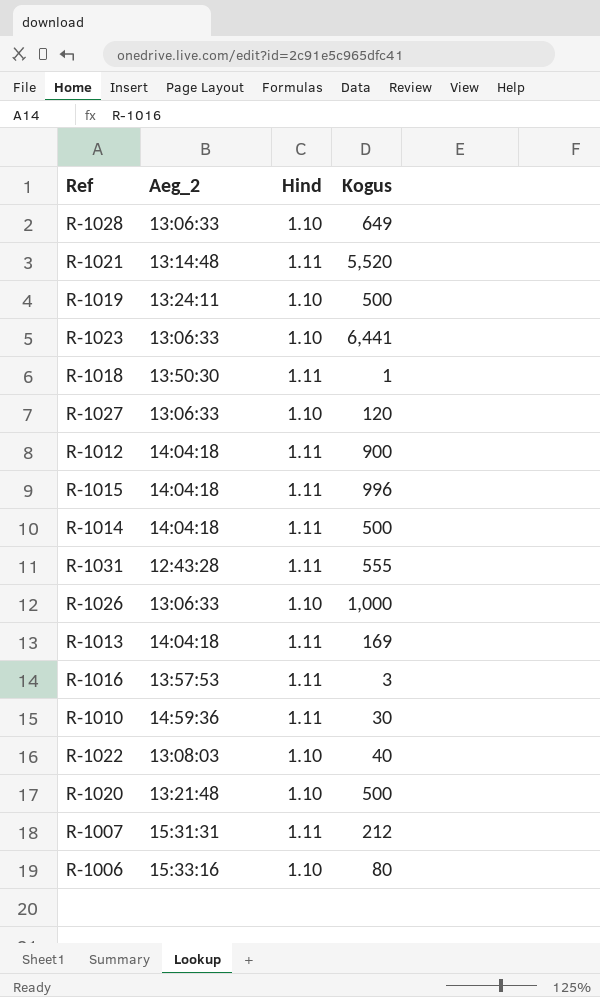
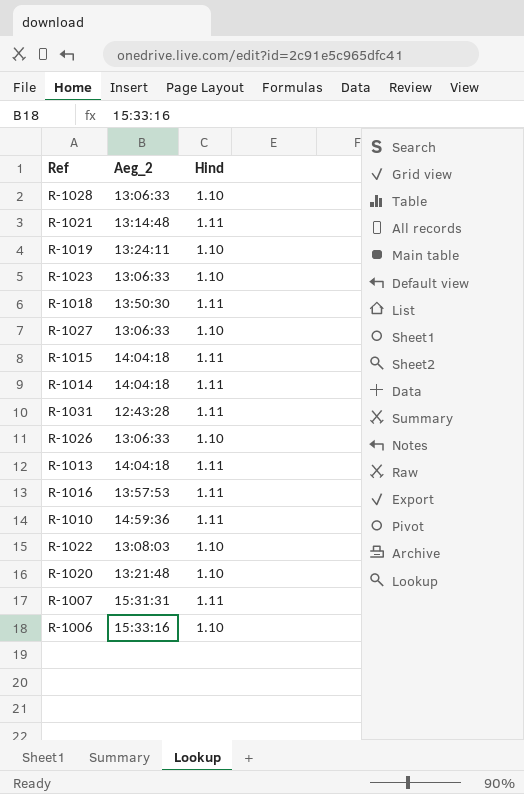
column Kogus | position: 4 -> none
row R-1012: 14:04:18 | 1.11 | 900 -> none

